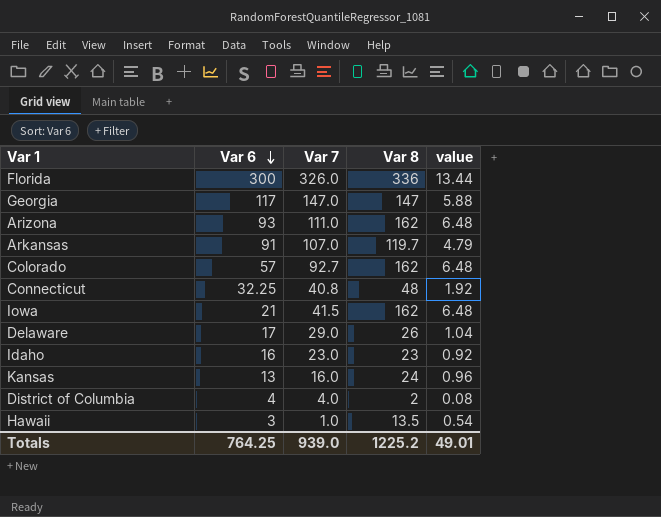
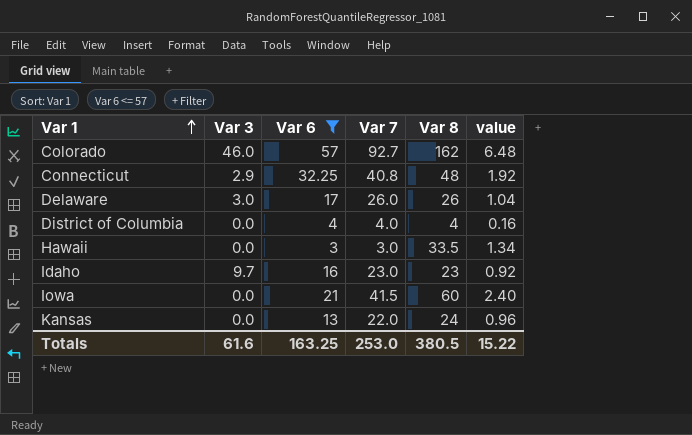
filter: none -> Var 6 <= 57
row order: Var 6 descending -> Var 1 ascending
column Var 3 | position: none -> 2
Delaware | Var 7: 29.0 -> 26.0
District of Columbia | Var 8: 2 -> 4
District of Columbia | value: 0.08 -> 0.16
Hawaii | Var 7: 1.0 -> 3.0
Hawaii | Var 8: 13.5 -> 33.5
Hawaii | value: 0.54 -> 1.34
Iowa | Var 8: 162 -> 60
Iowa | value: 6.48 -> 2.40
Kansas | Var 7: 16.0 -> 22.0
Totals | Var 6: 764.25 -> 163.25
Totals | Var 7: 939.0 -> 253.0
Totals | Var 8: 1225.2 -> 380.5
Totals | value: 49.01 -> 15.22

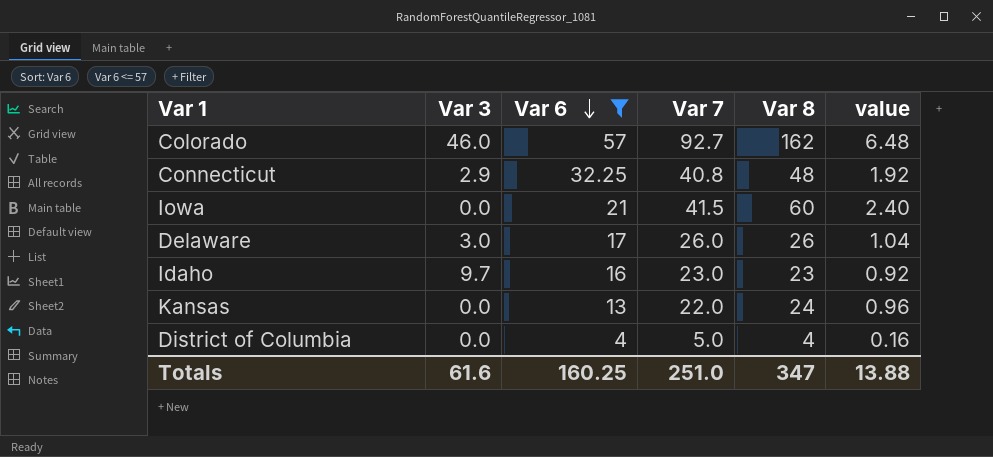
row order: Var 1 ascending -> Var 6 descending
row Hawaii: 0.0 | 3 | 3.0 | 33.5 | 1.34 -> none
District of Columbia | Var 7: 4.0 -> 5.0
Totals | Var 6: 163.25 -> 160.25
Totals | Var 7: 253.0 -> 251.0
Totals | Var 8: 380.5 -> 347
Totals | value: 15.22 -> 13.88

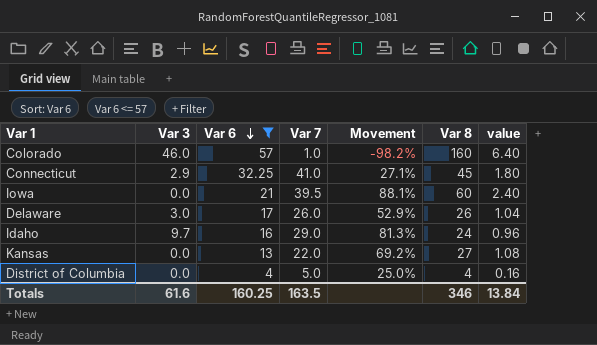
column Movement | formula: none -> ([Var 7] - [Var 6]) / [Var 6]
Colorado | Var 7: 92.7 -> 1.0
Colorado | Var 8: 162 -> 160
Colorado | value: 6.48 -> 6.40
Connecticut | Var 7: 40.8 -> 41.0
Connecticut | Var 8: 48 -> 45
Connecticut | value: 1.92 -> 1.80
Iowa | Var 7: 41.5 -> 39.5
Idaho | Var 7: 23.0 -> 29.0
Idaho | Var 8: 23 -> 24
Idaho | value: 0.92 -> 0.96
Kansas | Var 8: 24 -> 27
Kansas | value: 0.96 -> 1.08
Totals | Var 7: 251.0 -> 163.5
Totals | Var 8: 347 -> 346
Totals | value: 13.88 -> 13.84

